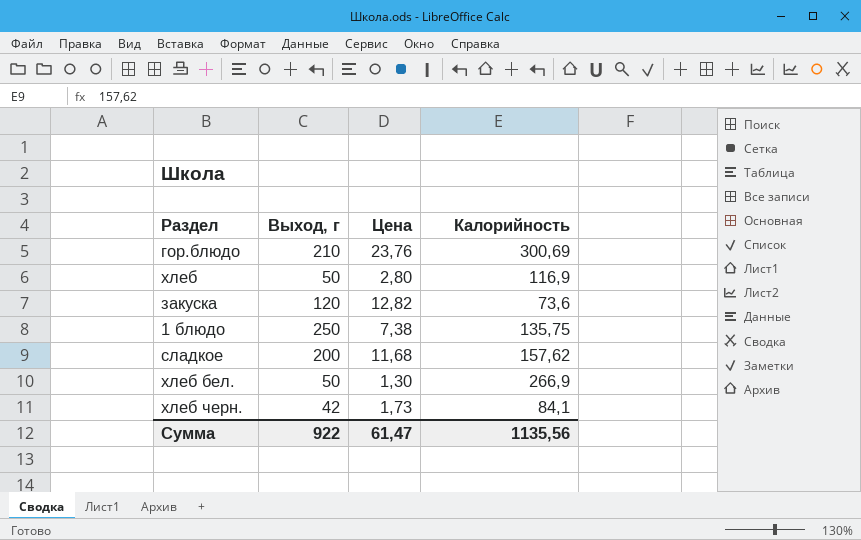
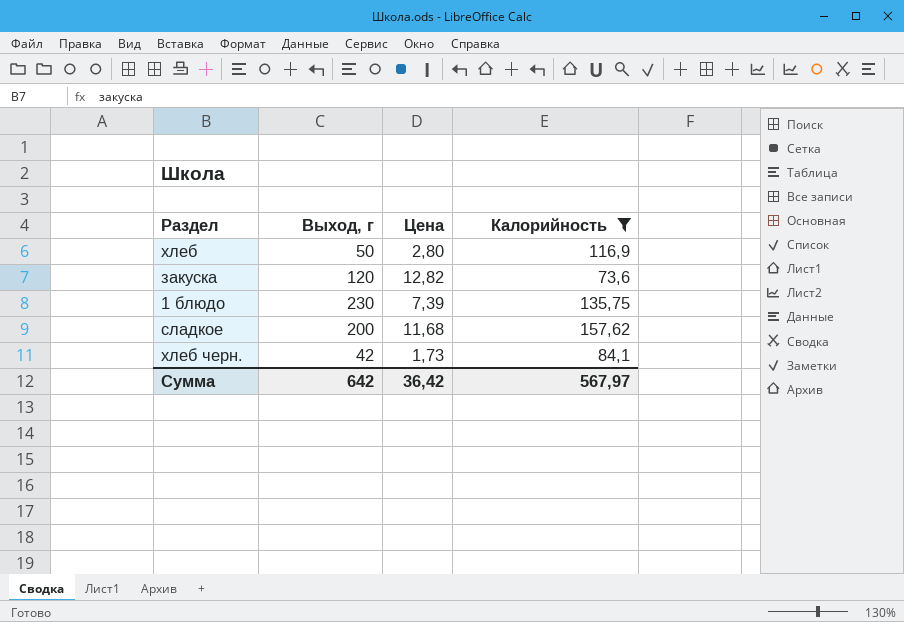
filter: none -> Калорийность <= 157,62
1 блюдо | Выход, г: 250 -> 230
1 блюдо | Цена: 7,38 -> 7,39
Сумма | Выход, г: 922 -> 642
Сумма | Цена: 61,47 -> 36,42
Сумма | Калорийность: 1135,56 -> 567,97

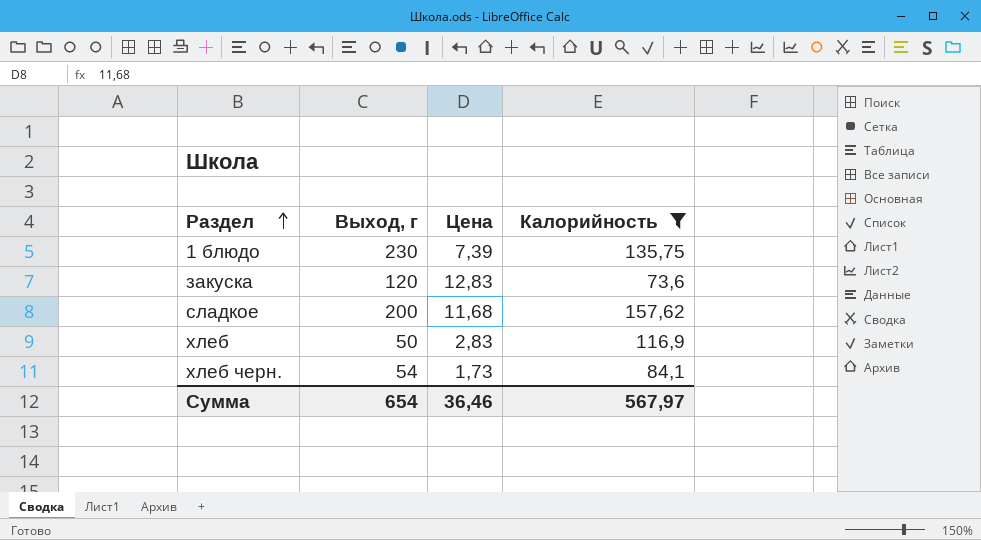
row order: none -> Раздел ascending
закуска | Цена: 12,82 -> 12,83
хлеб | Цена: 2,80 -> 2,83
хлеб черн. | Выход, г: 42 -> 54
Сумма | Выход, г: 642 -> 654
Сумма | Цена: 36,42 -> 36,46

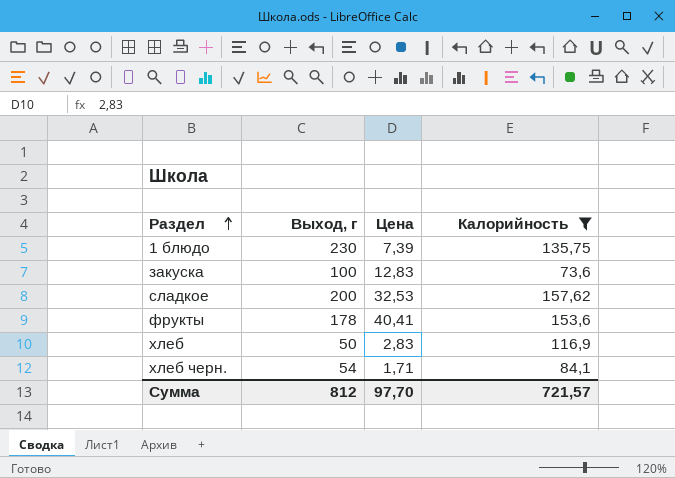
закуска | Выход, г: 120 -> 100
сладкое | Цена: 11,68 -> 32,53
row фрукты: none -> 178 | 40,41 | 153,6
хлеб черн. | Цена: 1,73 -> 1,71
Сумма | Выход, г: 654 -> 812
Сумма | Цена: 36,46 -> 97,70
Сумма | Калорийность: 567,97 -> 721,57

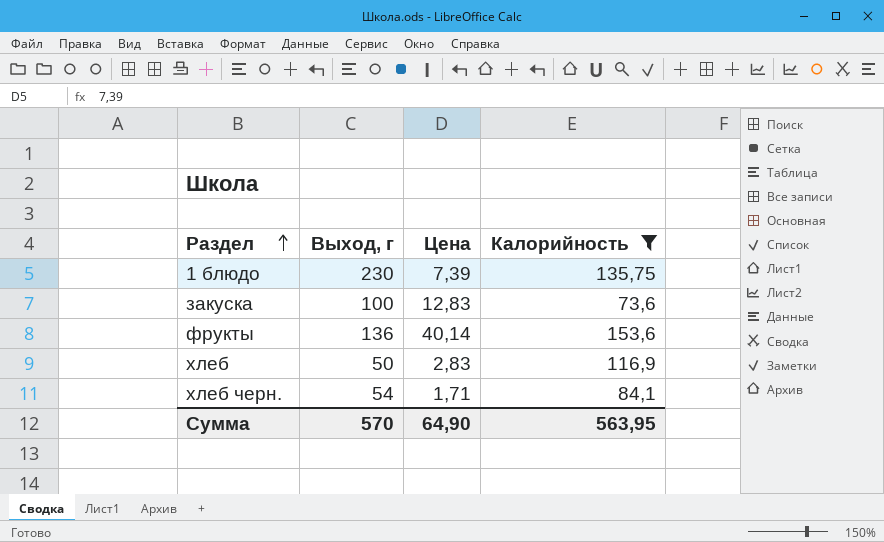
row сладкое: 200 | 32,53 | 157,62 -> none
фрукты | Выход, г: 178 -> 136
фрукты | Цена: 40,41 -> 40,14
Сумма | Выход, г: 812 -> 570
Сумма | Цена: 97,70 -> 64,90
Сумма | Калорийность: 721,57 -> 563,95

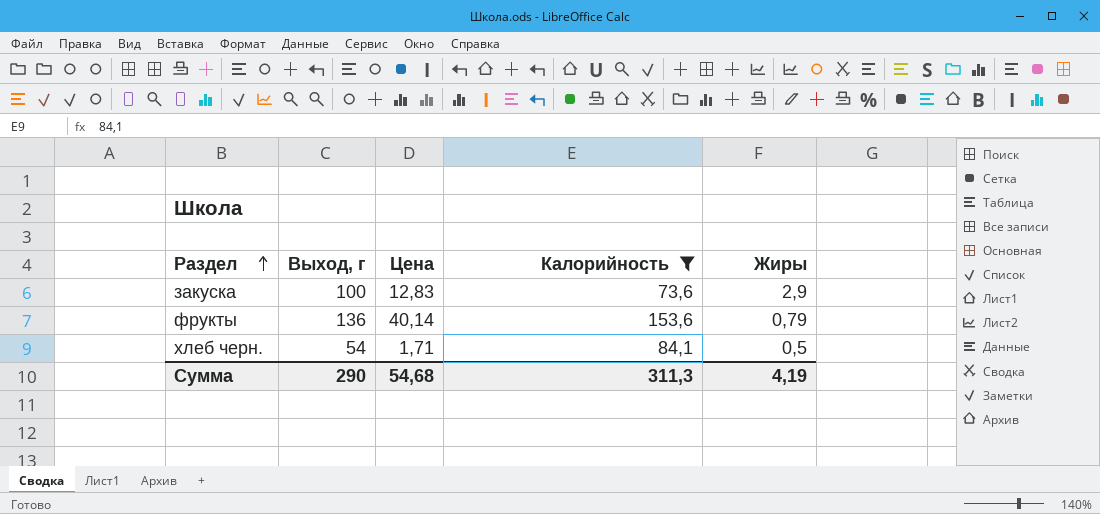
column Жиры | position: none -> 5
row 1 блюдо: 230 | 7,39 | 135,75 -> none
row хлеб: 50 | 2,83 | 116,9 -> none
Сумма | Выход, г: 570 -> 290
Сумма | Цена: 64,90 -> 54,68
Сумма | Калорийность: 563,95 -> 311,3

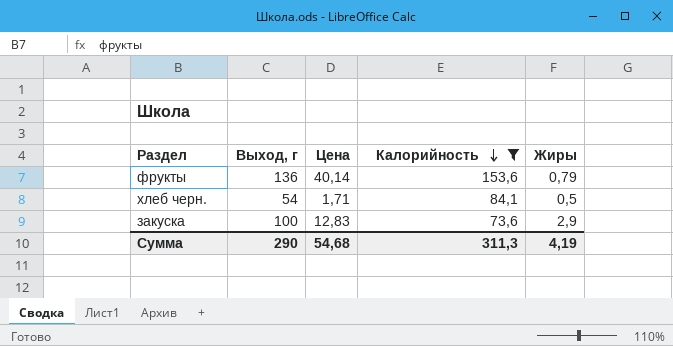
row order: Раздел ascending -> Калорийность descending

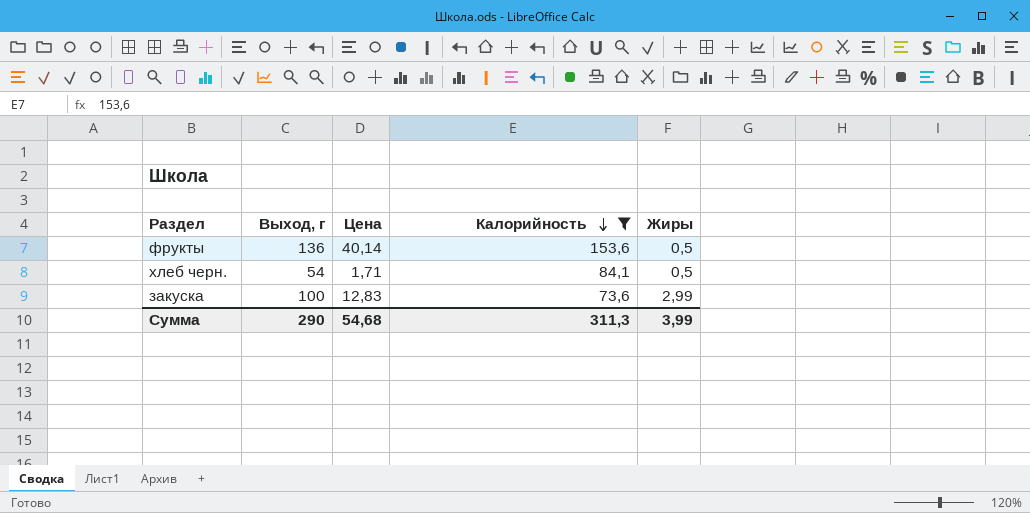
фрукты | Жиры: 0,79 -> 0,5
закуска | Жиры: 2,9 -> 2,99
Сумма | Жиры: 4,19 -> 3,99

